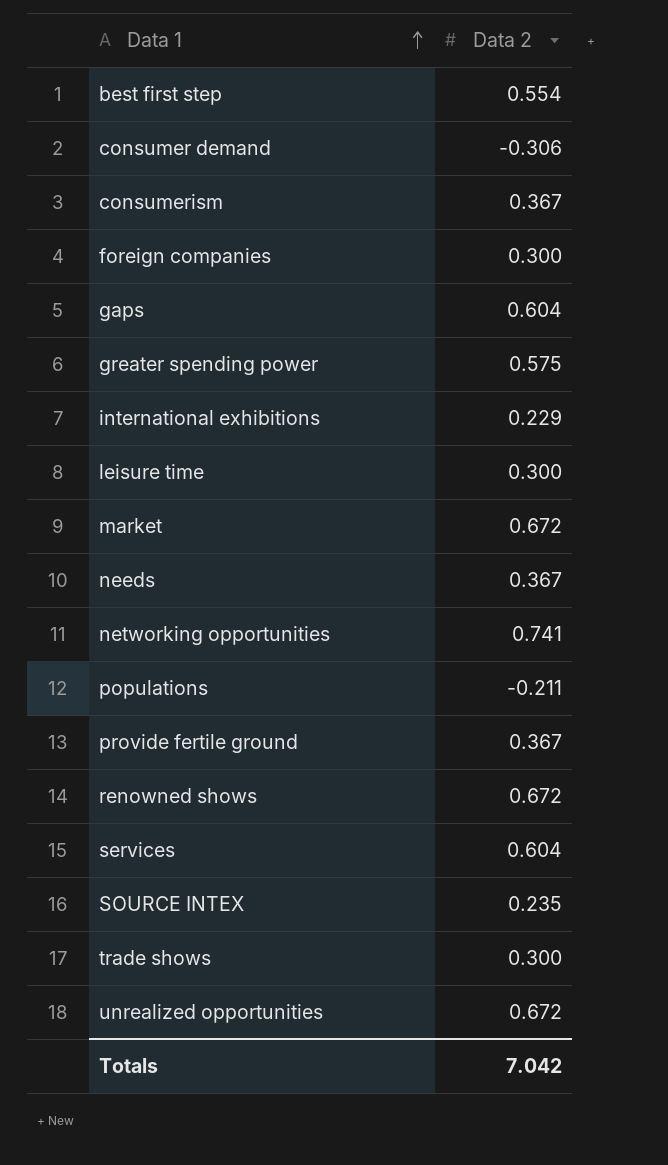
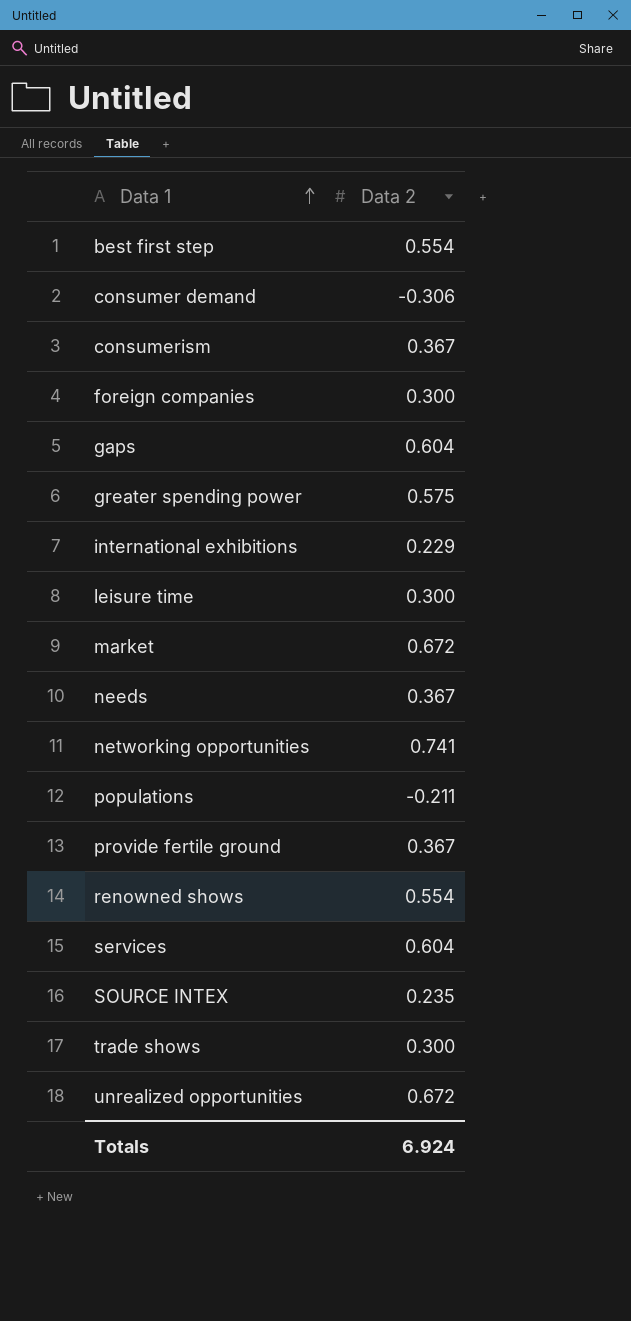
renowned shows | Data 2: 0.672 -> 0.554
Totals | Data 2: 7.042 -> 6.924

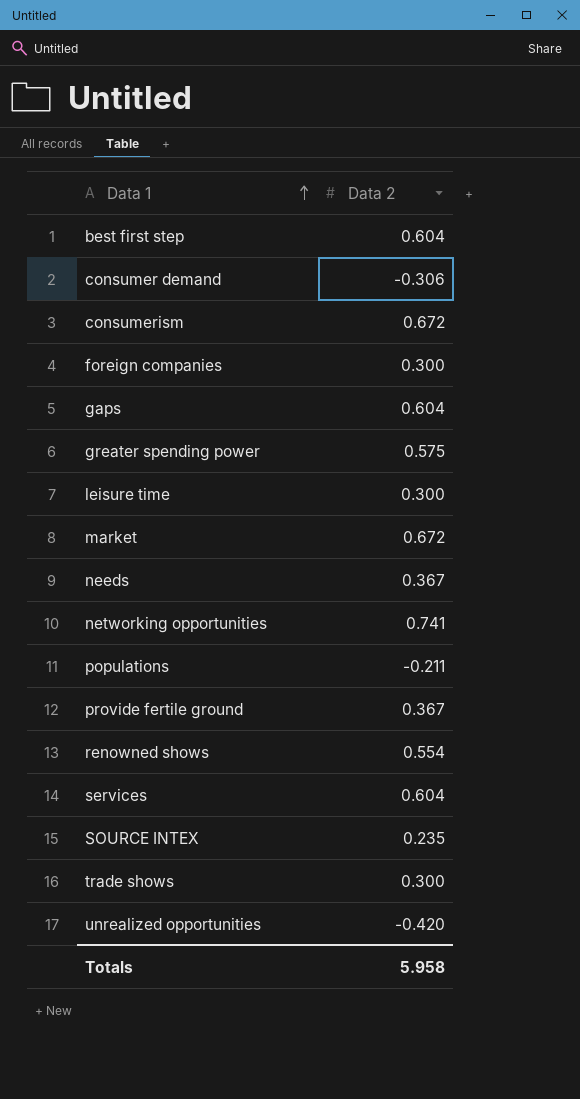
row international exhibitions: 0.229 -> none
best first step | Data 2: 0.554 -> 0.604
consumerism | Data 2: 0.367 -> 0.672
unrealized opportunities | Data 2: 0.672 -> -0.420
Totals | Data 2: 6.924 -> 5.958

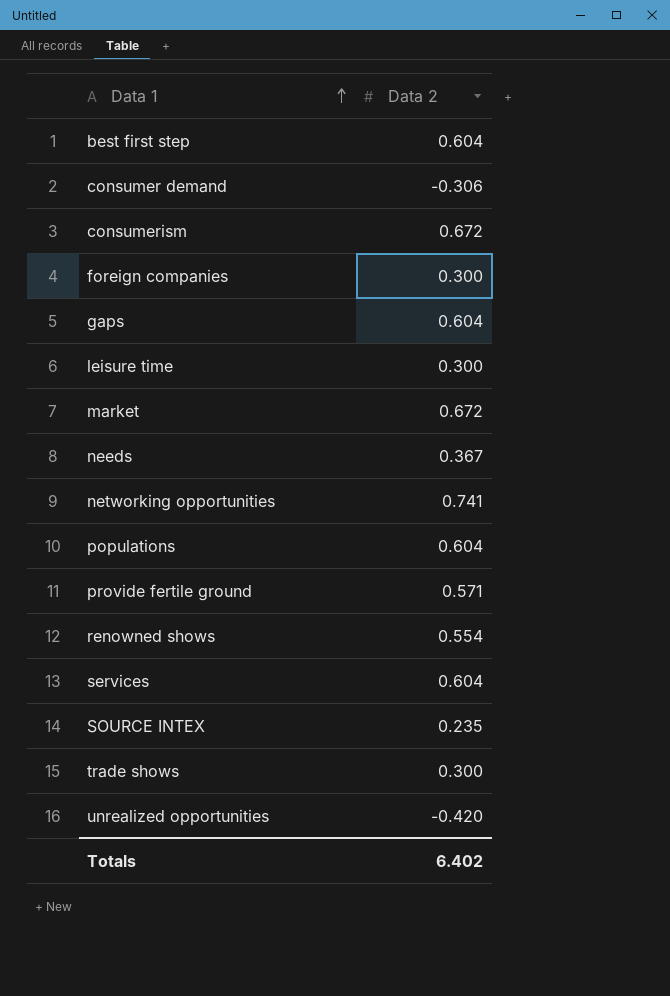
row greater spending power: 0.575 -> none
populations | Data 2: -0.211 -> 0.604
provide fertile ground | Data 2: 0.367 -> 0.571
Totals | Data 2: 5.958 -> 6.402

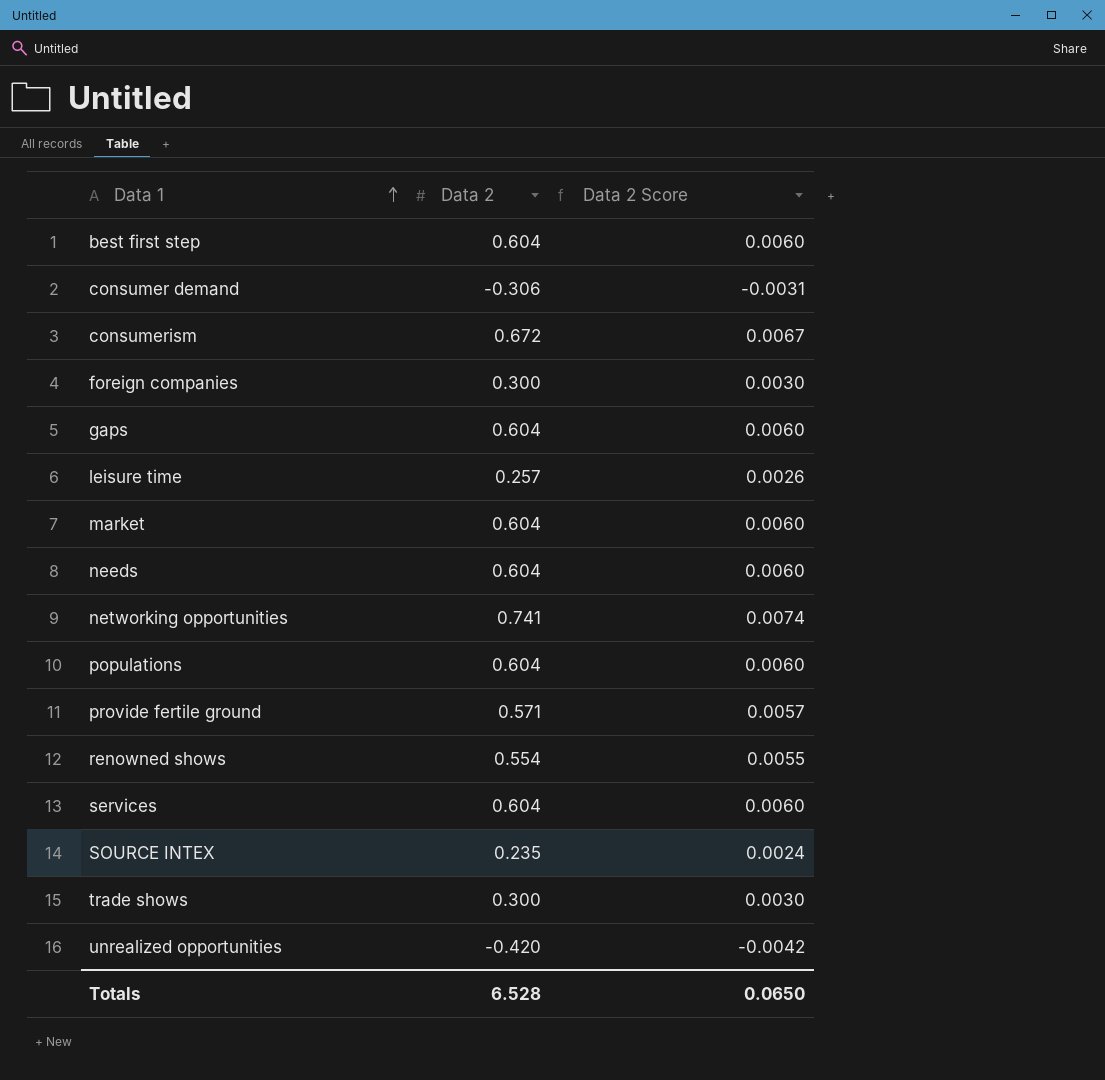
column Data 2 Score | formula: none -> [Data 2] * 0.01
leisure time | Data 2: 0.300 -> 0.257
market | Data 2: 0.672 -> 0.604
needs | Data 2: 0.367 -> 0.604
Totals | Data 2: 6.402 -> 6.528

